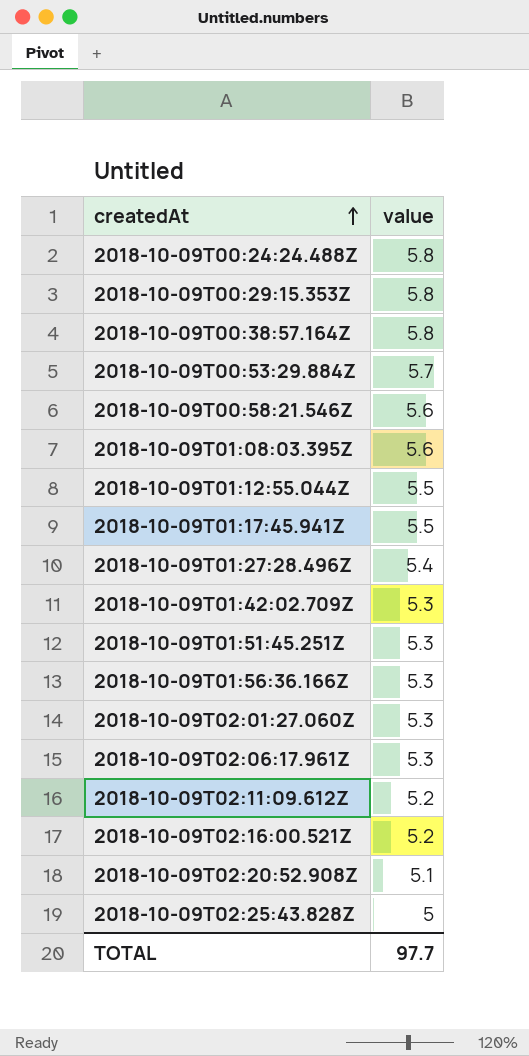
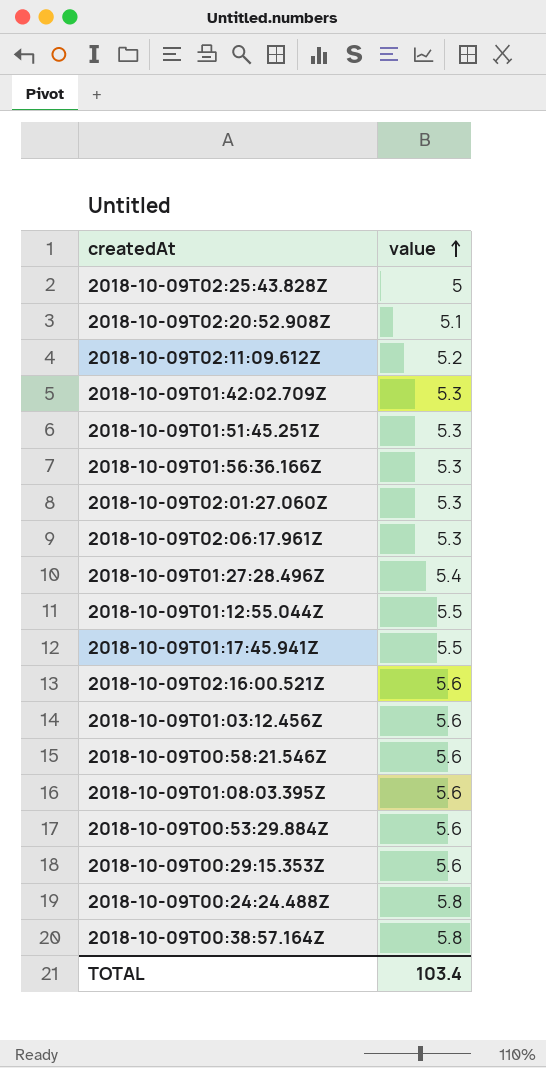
row order: createdAt ascending -> value ascending
2018-10-09T02:16:00.521Z | value: 5.2 -> 5.6
row 2018-10-09T01:03:12.456Z: none -> 5.6
2018-10-09T00:53:29.884Z | value: 5.7 -> 5.6
2018-10-09T00:29:15.353Z | value: 5.8 -> 5.6
TOTAL | value: 97.7 -> 103.4

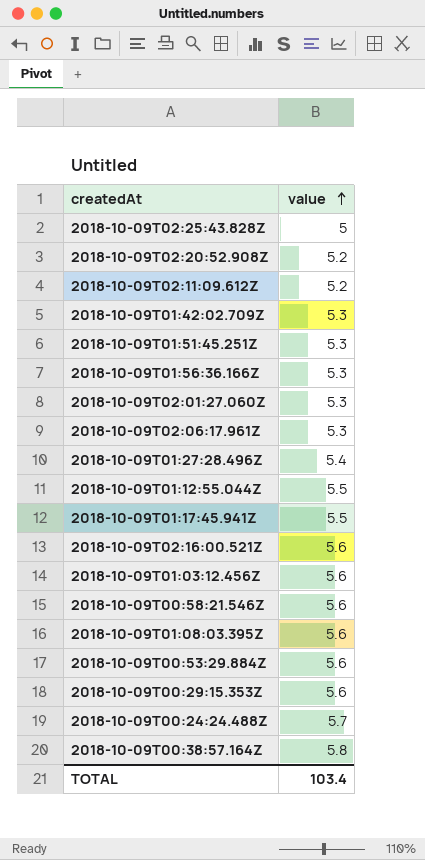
2018-10-09T02:20:52.908Z | value: 5.1 -> 5.2
2018-10-09T00:24:24.488Z | value: 5.8 -> 5.7

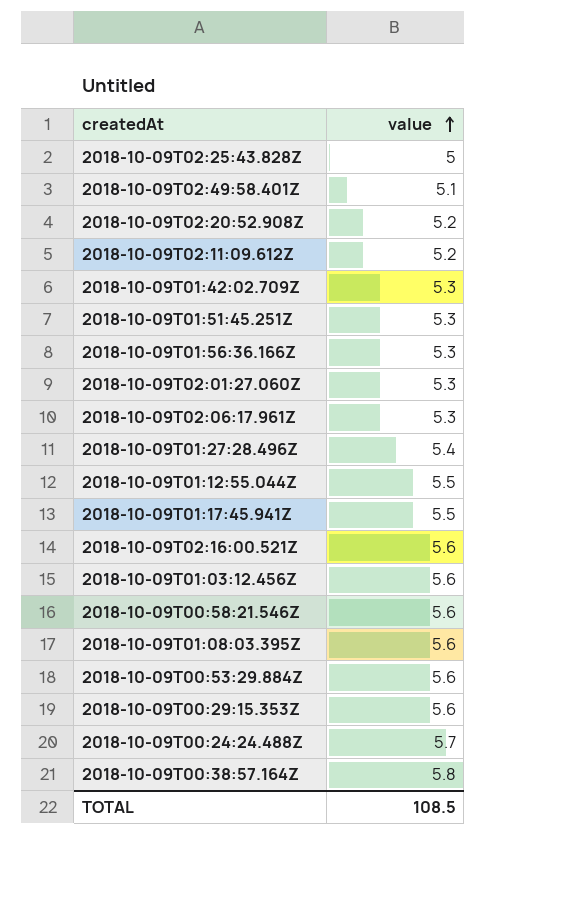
row 2018-10-09T02:49:58.401Z: none -> 5.1
TOTAL | value: 103.4 -> 108.5

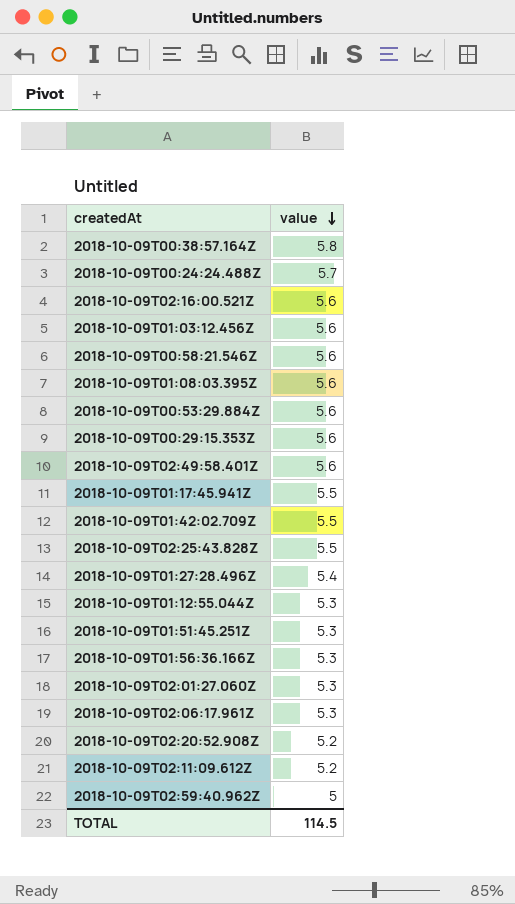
row order: value ascending -> value descending
2018-10-09T02:49:58.401Z | value: 5.1 -> 5.6
2018-10-09T01:42:02.709Z | value: 5.3 -> 5.5
2018-10-09T02:25:43.828Z | value: 5 -> 5.5
2018-10-09T01:12:55.044Z | value: 5.5 -> 5.3
row 2018-10-09T02:59:40.962Z: none -> 5
TOTAL | value: 108.5 -> 114.5

